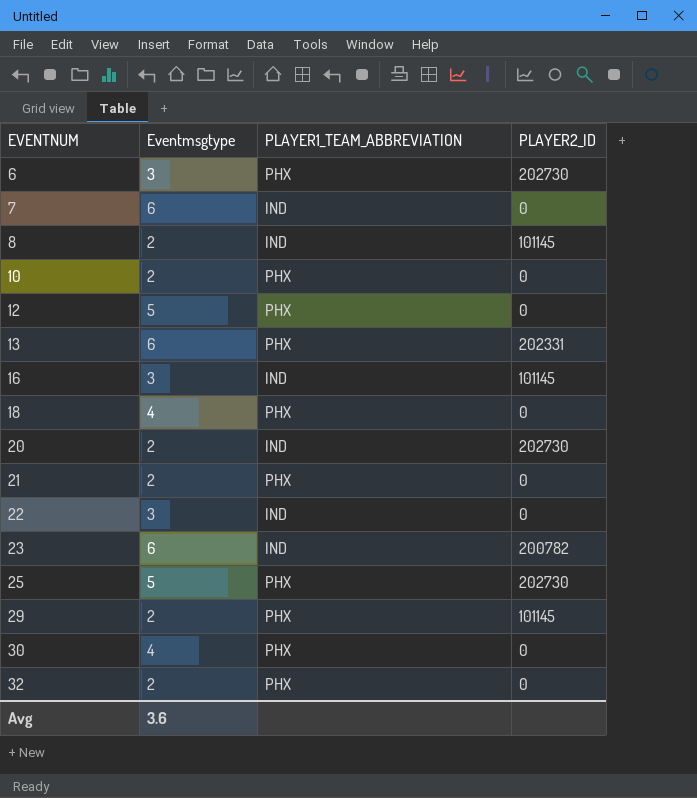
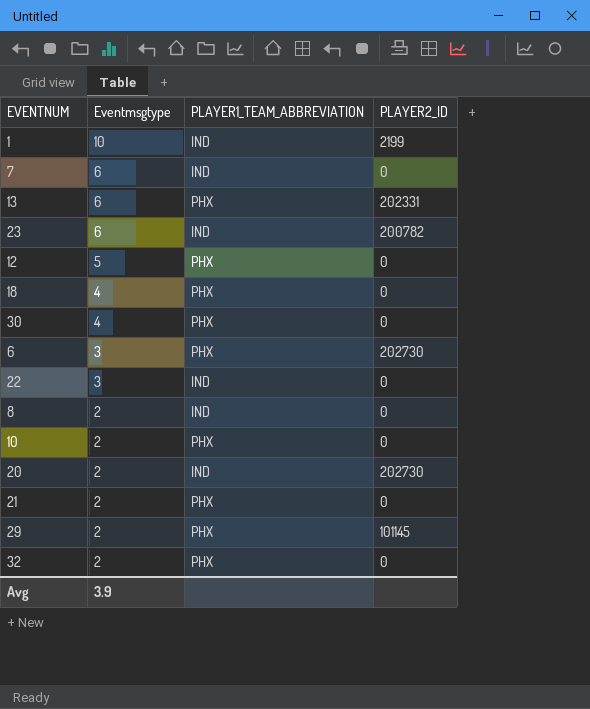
row order: EVENTNUM ascending -> Eventmsgtype descending
row 16: 3 | IND | 101145 -> none
row 25: 5 | PHX | 202730 -> none
row 1: none -> 10 | IND | 2199
8 | PLAYER2_ID: 101145 -> 0
Avg | Eventmsgtype: 3.6 -> 3.9

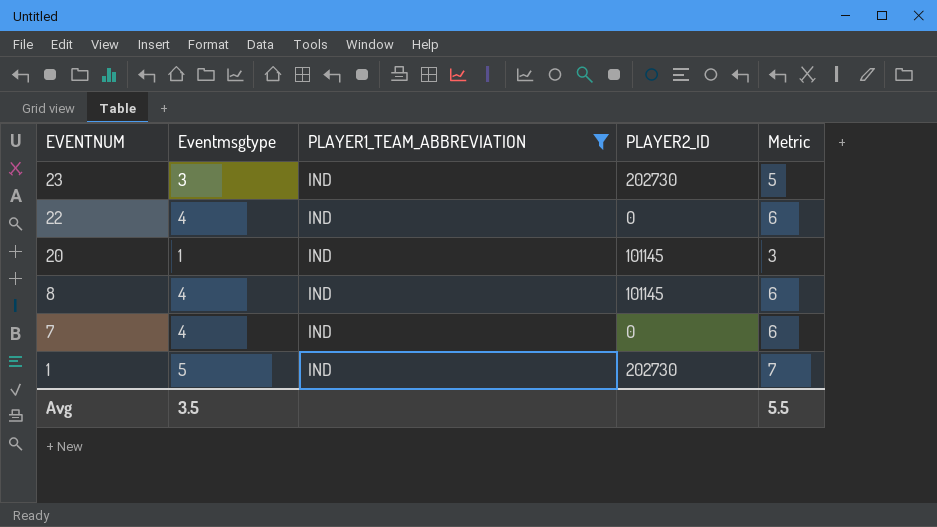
filter: none -> PLAYER1_TEAM_ABBREVIATION = IND
row order: Eventmsgtype descending -> EVENTNUM descending
column Metric | formula: none -> [Eventmsgtype] + 2
23 | Eventmsgtype: 6 -> 3
23 | PLAYER2_ID: 200782 -> 202730
22 | Eventmsgtype: 3 -> 4
20 | Eventmsgtype: 2 -> 1
20 | PLAYER2_ID: 202730 -> 101145
8 | Eventmsgtype: 2 -> 4
8 | PLAYER2_ID: 0 -> 101145
7 | Eventmsgtype: 6 -> 4
1 | Eventmsgtype: 10 -> 5
1 | PLAYER2_ID: 2199 -> 202730
Avg | Eventmsgtype: 3.9 -> 3.5

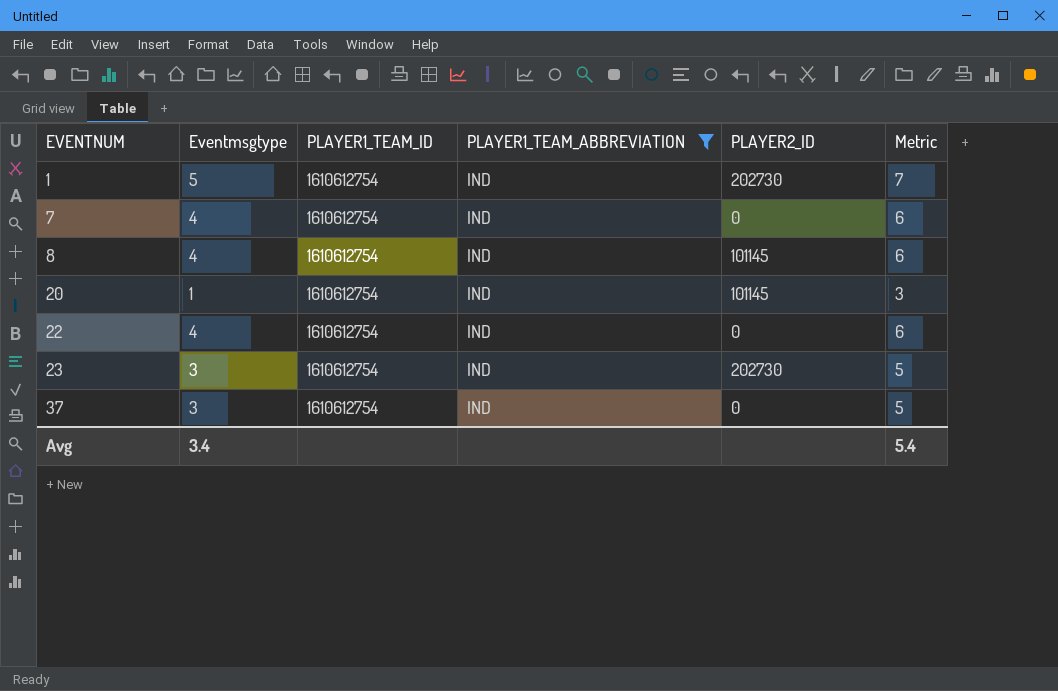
row order: EVENTNUM descending -> EVENTNUM ascending
column PLAYER1_TEAM_ID | position: none -> 3
row 37: none -> 3 | 1610612754 | IND | 0 | 5
Avg | Eventmsgtype: 3.5 -> 3.4
Avg | Metric: 5.5 -> 5.4

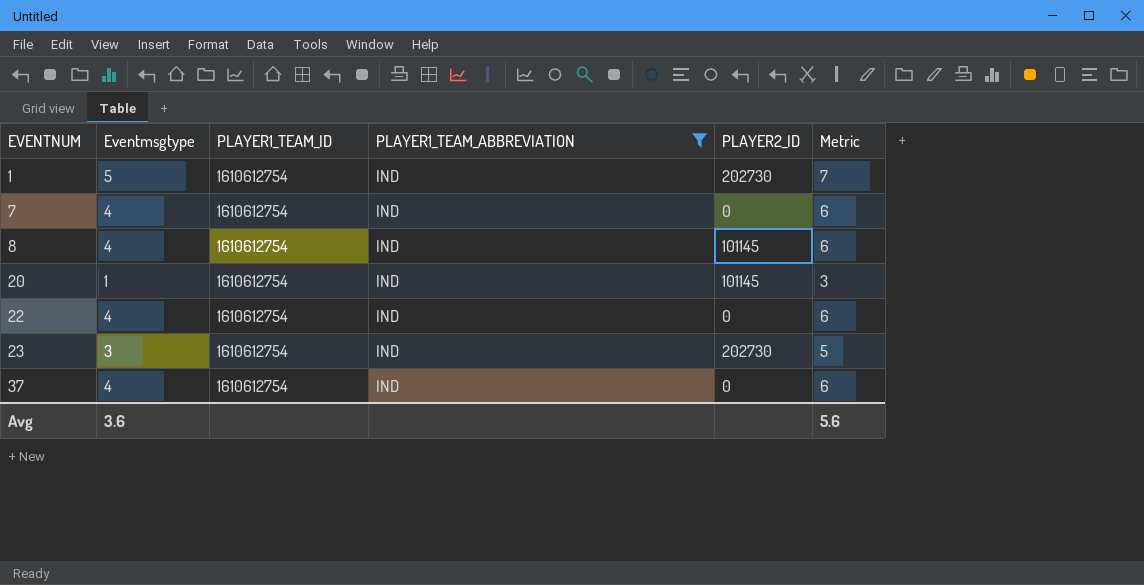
37 | Eventmsgtype: 3 -> 4
37 | Metric: 5 -> 6
Avg | Eventmsgtype: 3.4 -> 3.6
Avg | Metric: 5.4 -> 5.6

